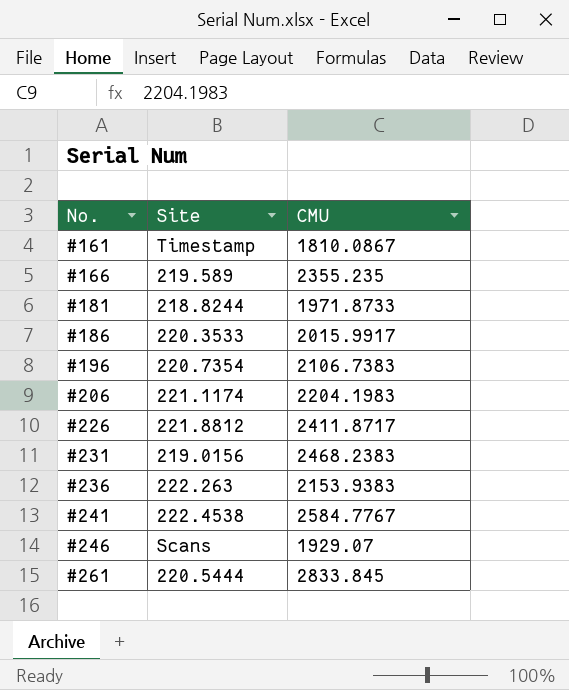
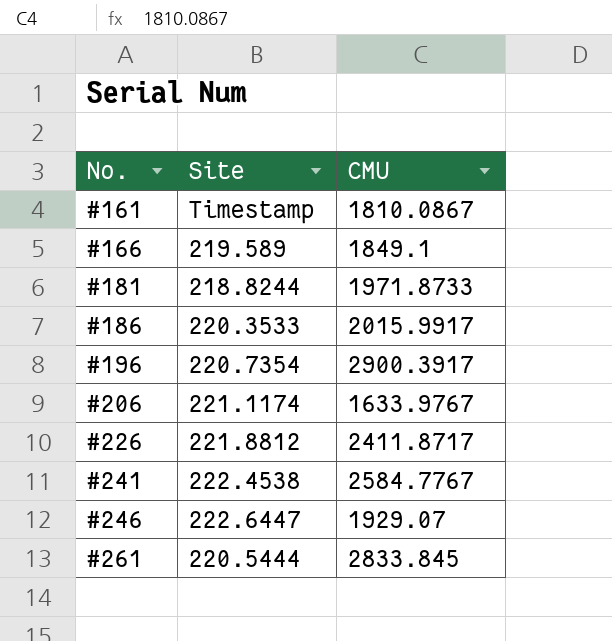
row #231: 219.0156 | 2468.2383 -> none
row #236: 222.263 | 2153.9383 -> none
#166 | CMU: 2355.235 -> 1849.1
#196 | CMU: 2106.7383 -> 2900.3917
#206 | CMU: 2204.1983 -> 1633.9767
#246 | Site: Scans -> 222.6447

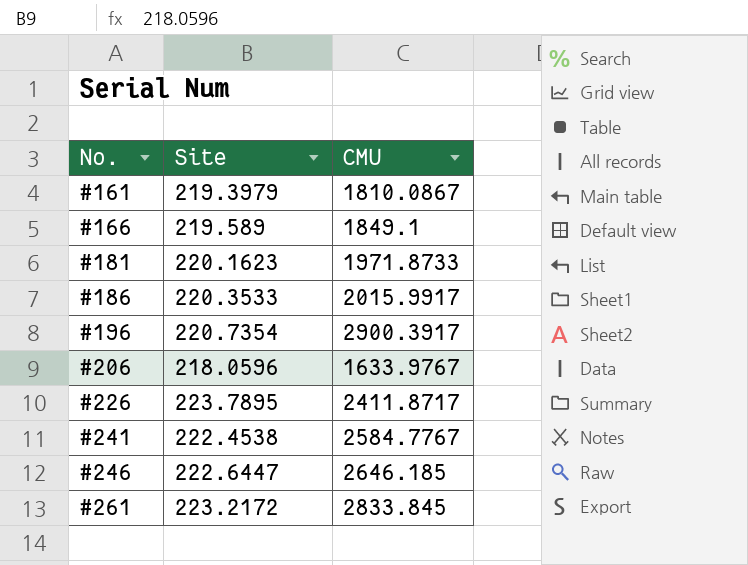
#161 | Site: Timestamp -> 219.3979
#181 | Site: 218.8244 -> 220.1623
#206 | Site: 221.1174 -> 218.0596
#226 | Site: 221.8812 -> 223.7895
#246 | CMU: 1929.07 -> 2646.185
#261 | Site: 220.5444 -> 223.2172

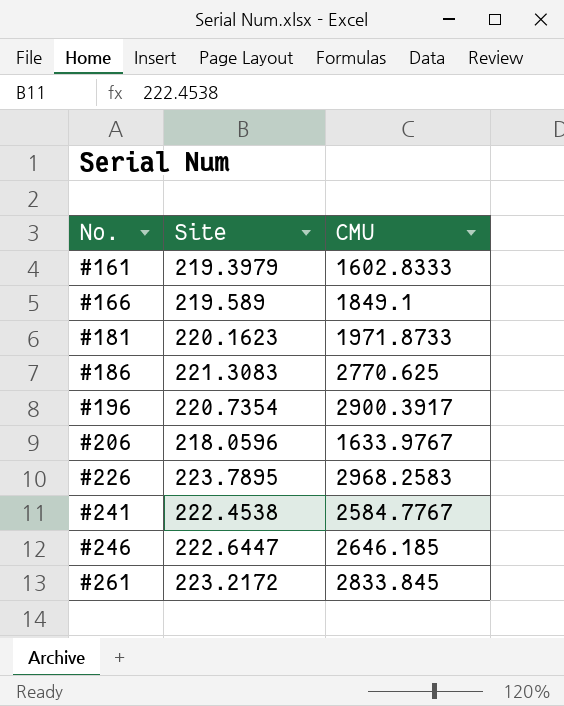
#161 | CMU: 1810.0867 -> 1602.8333
#186 | Site: 220.3533 -> 221.3083
#186 | CMU: 2015.9917 -> 2770.625
#226 | CMU: 2411.8717 -> 2968.2583

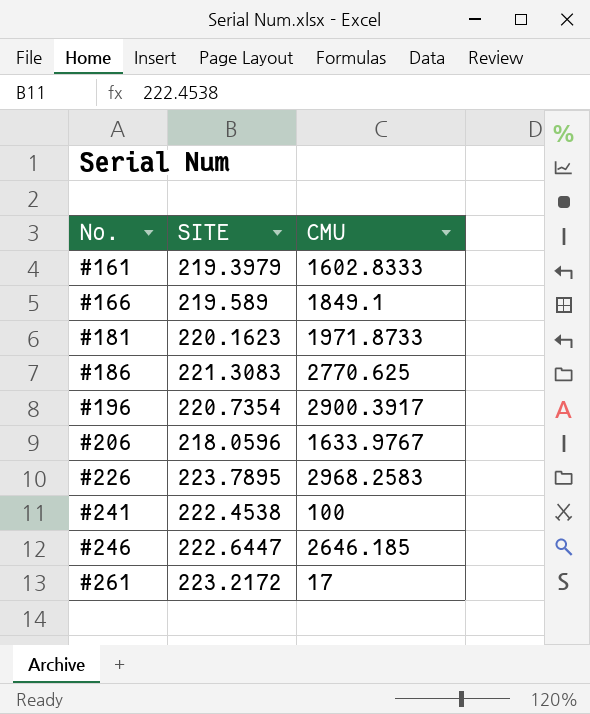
column name: Site -> SITE
#241 | CMU: 2584.7767 -> 100
#261 | CMU: 2833.845 -> 17

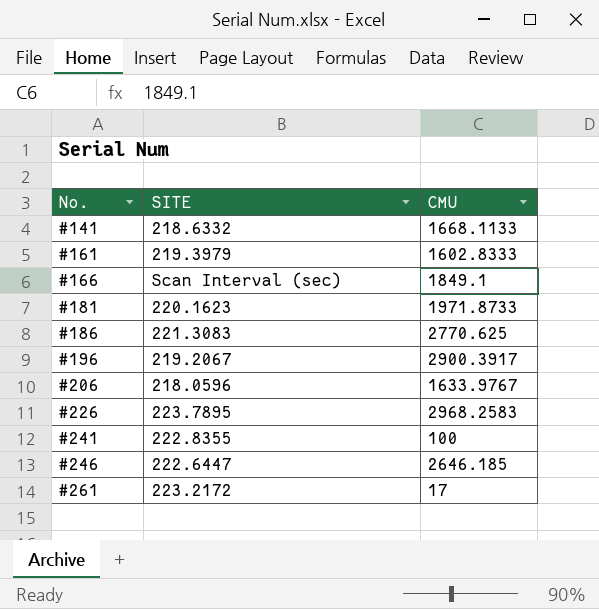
row #141: none -> 218.6332 | 1668.1133
#166 | SITE: 219.589 -> Scan Interval (sec)
#196 | SITE: 220.7354 -> 219.2067
#241 | SITE: 222.4538 -> 222.8355

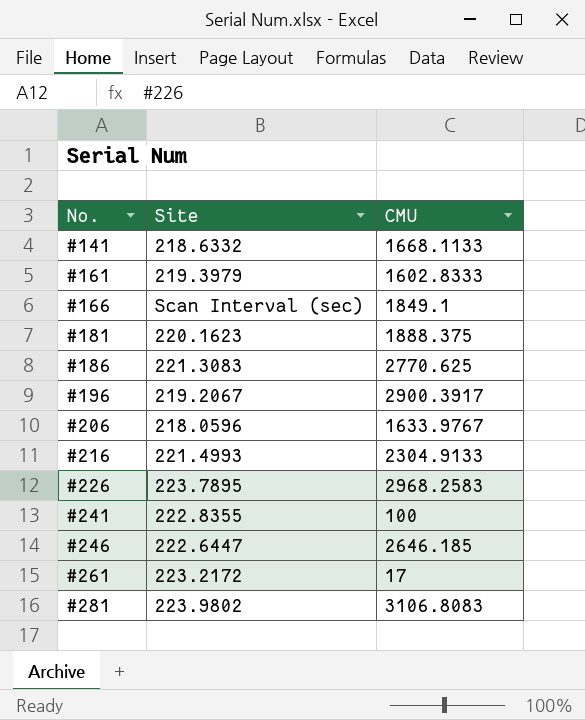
column name: SITE -> Site
#181 | CMU: 1971.8733 -> 1888.375
row #216: none -> 221.4993 | 2304.9133
row #281: none -> 223.9802 | 3106.8083

